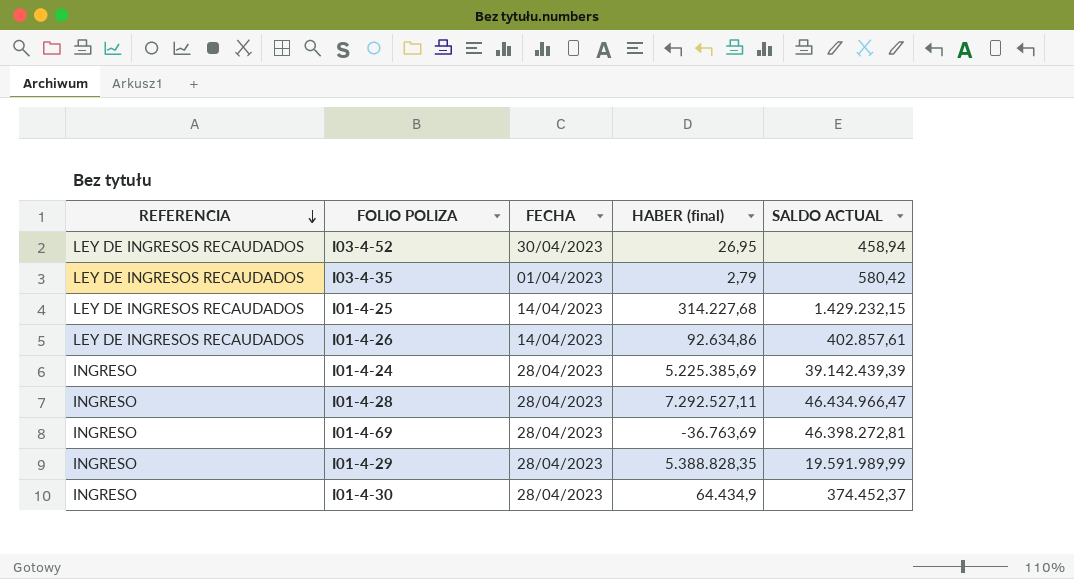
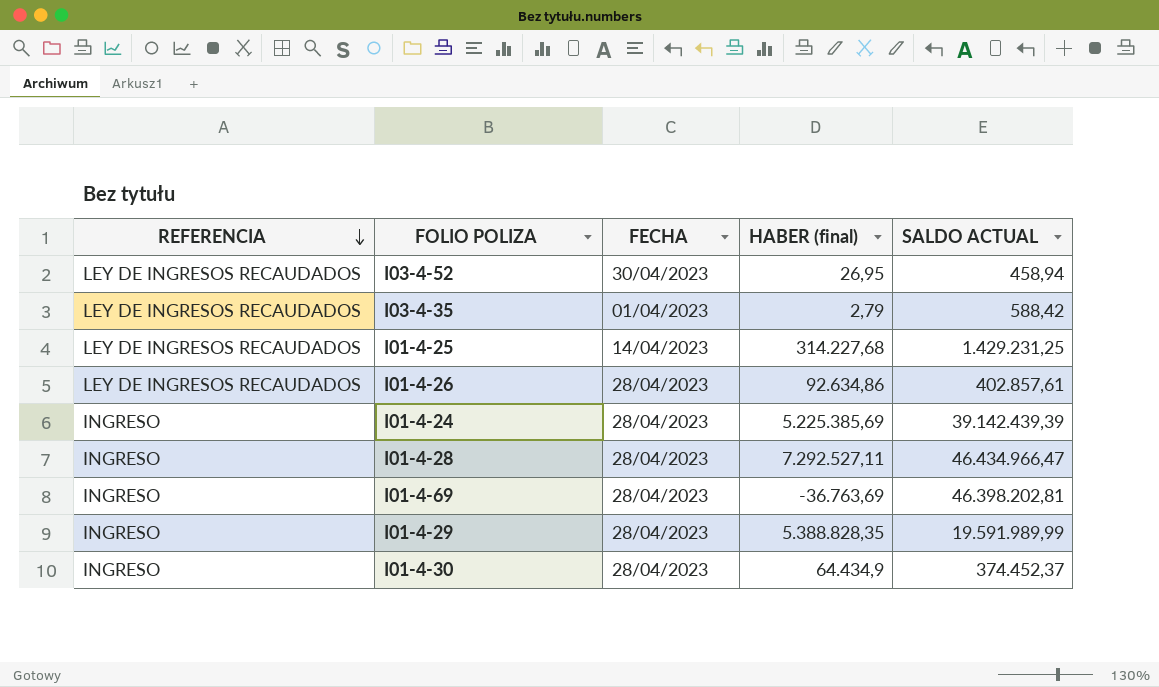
I03-4-35 | SALDO ACTUAL: 580,42 -> 588,42
I01-4-25 | SALDO ACTUAL: 1.429.232,15 -> 1.429.231,25
I01-4-26 | FECHA: 14/04/2023 -> 28/04/2023
I01-4-69 | SALDO ACTUAL: 46.398.272,81 -> 46.398.202,81

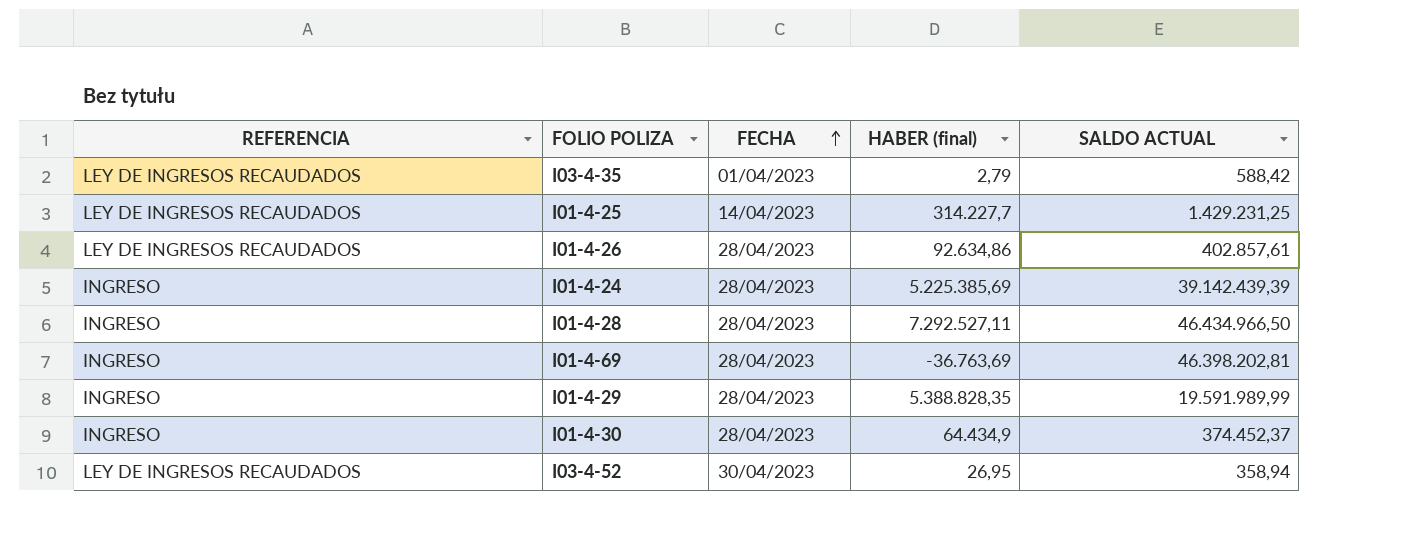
row order: REFERENCIA descending -> FECHA ascending
I01-4-25 | HABER (final): 314.227,68 -> 314.227,7
I01-4-28 | SALDO ACTUAL: 46.434.966,47 -> 46.434.966,50
I03-4-52 | SALDO ACTUAL: 458,94 -> 358,94

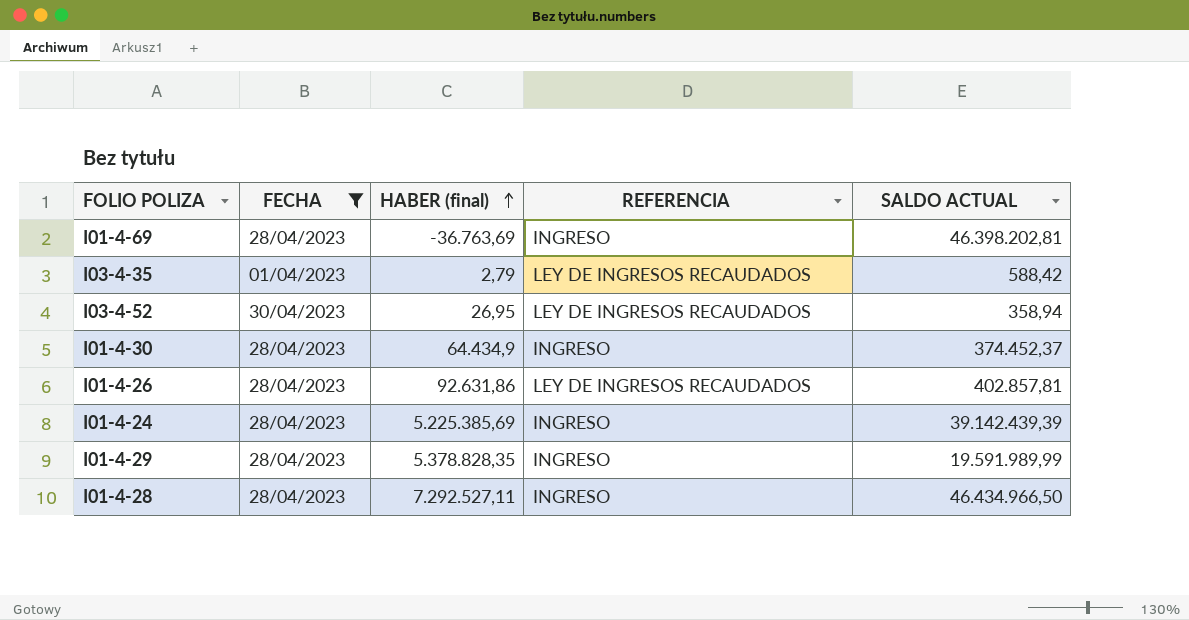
filter: none -> FECHA != 14/04/2023
row order: FECHA ascending -> HABER (final) ascending
column REFERENCIA | position: 1 -> 4
I01-4-26 | HABER (final): 92.634,86 -> 92.631,86
I01-4-26 | SALDO ACTUAL: 402.857,61 -> 402.857,81
I01-4-29 | HABER (final): 5.388.828,35 -> 5.378.828,35

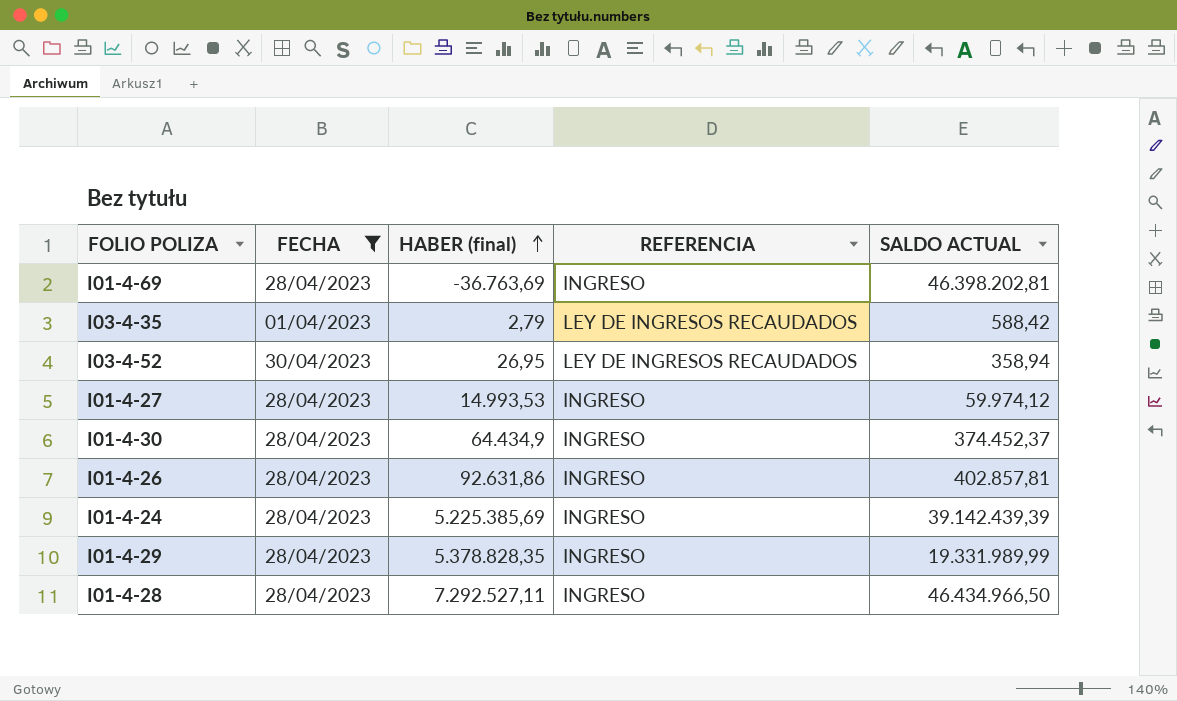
row I01-4-27: none -> 28/04/2023 | 14.993,53 | INGRESO | 59.974,12
I01-4-26 | REFERENCIA: LEY DE INGRESOS RECAUDADOS -> INGRESO
I01-4-29 | SALDO ACTUAL: 19.591.989,99 -> 19.331.989,99

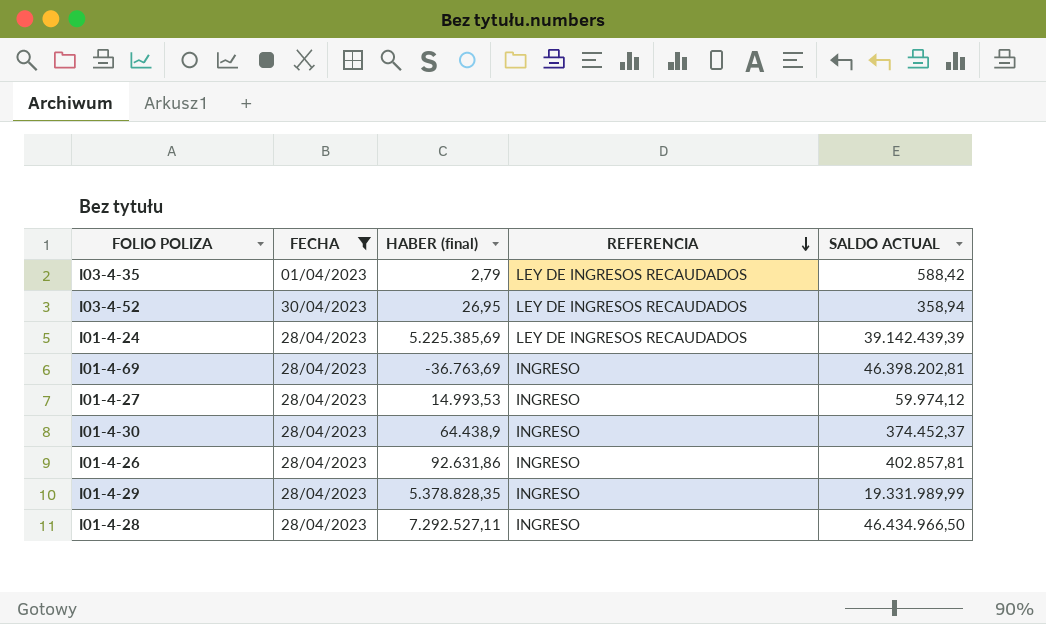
row order: HABER (final) ascending -> REFERENCIA descending
I01-4-24 | REFERENCIA: INGRESO -> LEY DE INGRESOS RECAUDADOS
I01-4-30 | HABER (final): 64.434,9 -> 64.438,9

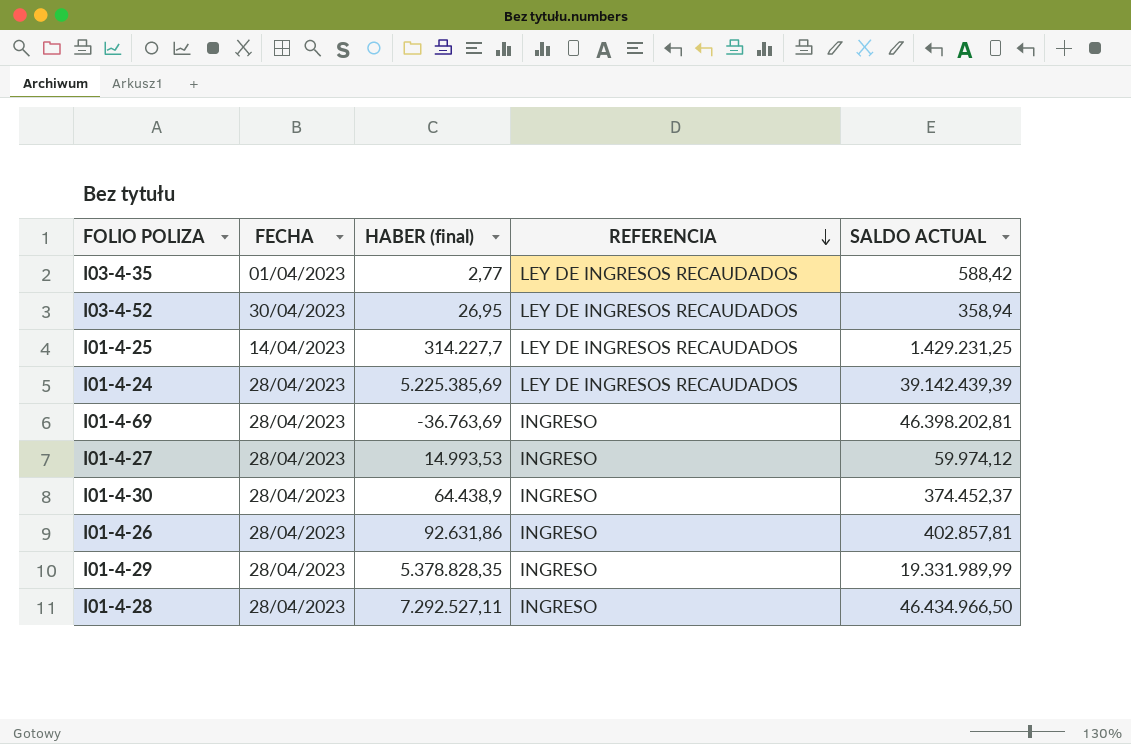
filter: FECHA != 14/04/2023 -> none
I03-4-35 | HABER (final): 2,79 -> 2,77

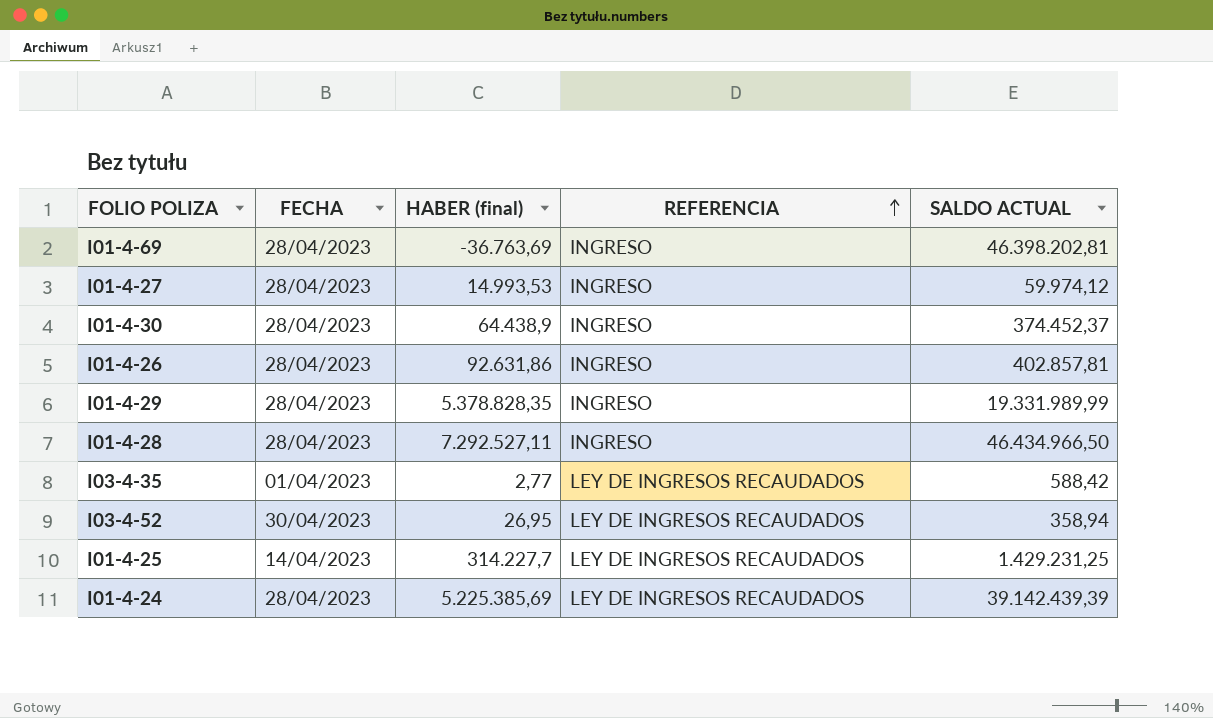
row order: REFERENCIA descending -> REFERENCIA ascending

